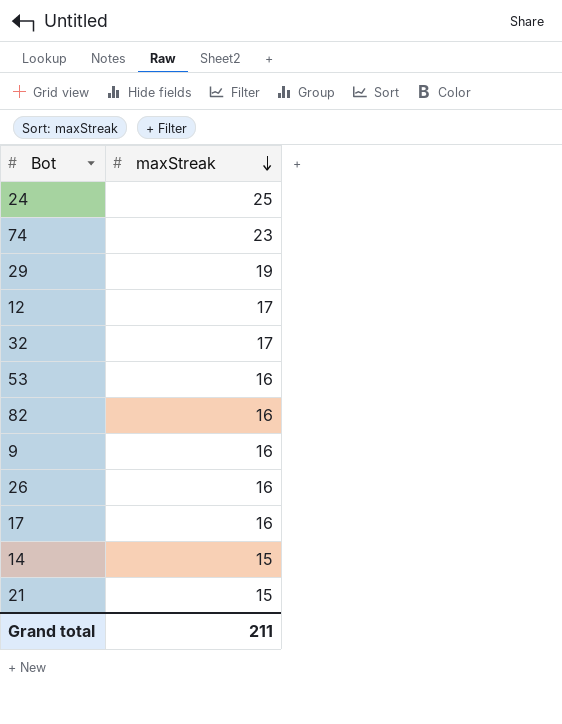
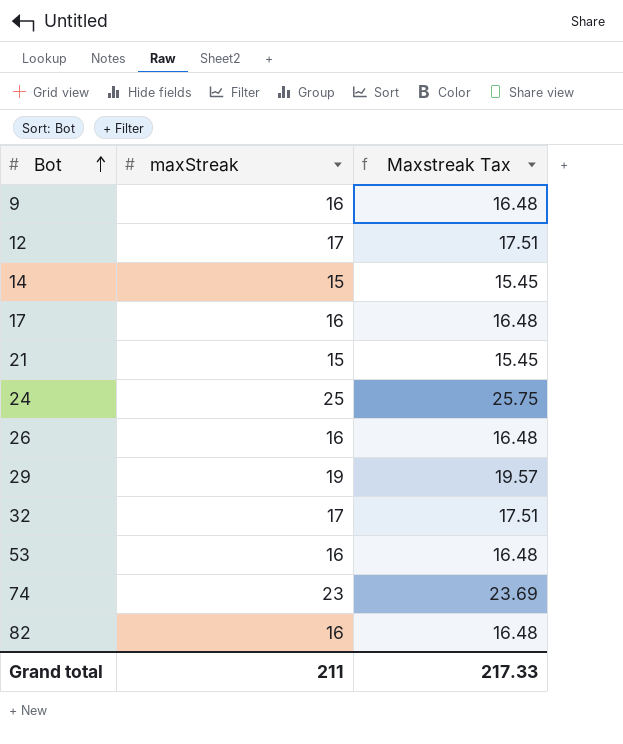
row order: maxStreak descending -> Bot ascending
column Maxstreak Tax | formula: none -> [maxStreak] * 1.03

